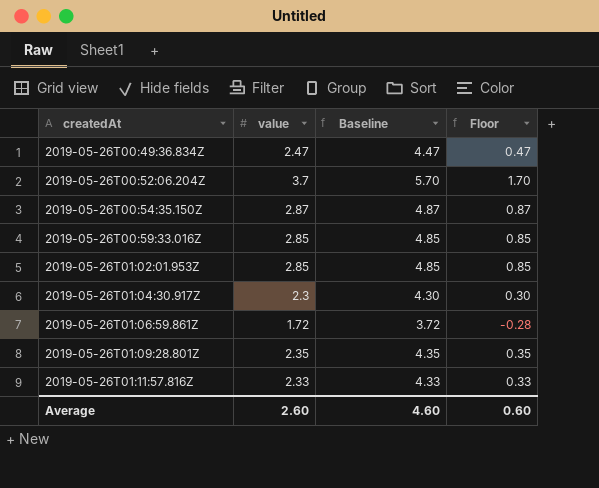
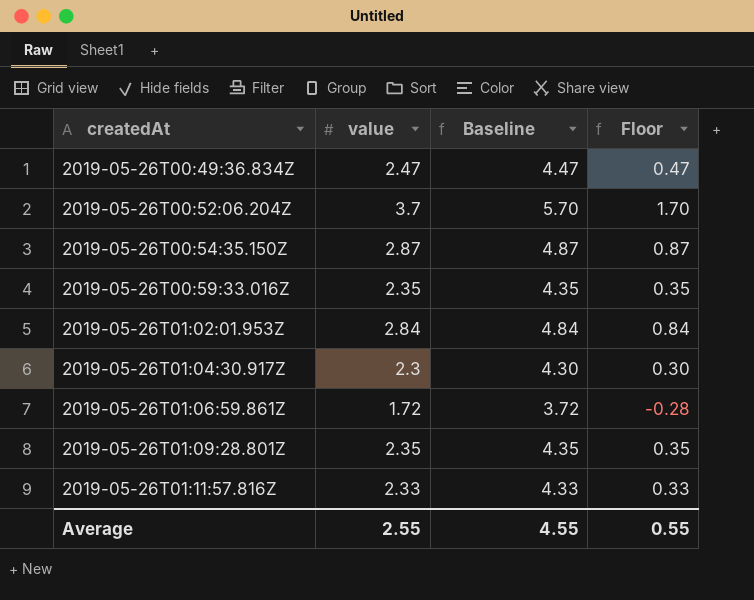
2019-05-26T00:59:33.016Z | value: 2.85 -> 2.35
2019-05-26T00:59:33.016Z | Baseline: 4.85 -> 4.35
2019-05-26T00:59:33.016Z | Floor: 0.85 -> 0.35
2019-05-26T01:02:01.953Z | value: 2.85 -> 2.84
2019-05-26T01:02:01.953Z | Baseline: 4.85 -> 4.84
2019-05-26T01:02:01.953Z | Floor: 0.85 -> 0.84
Average | value: 2.60 -> 2.55
Average | Baseline: 4.60 -> 4.55
Average | Floor: 0.60 -> 0.55

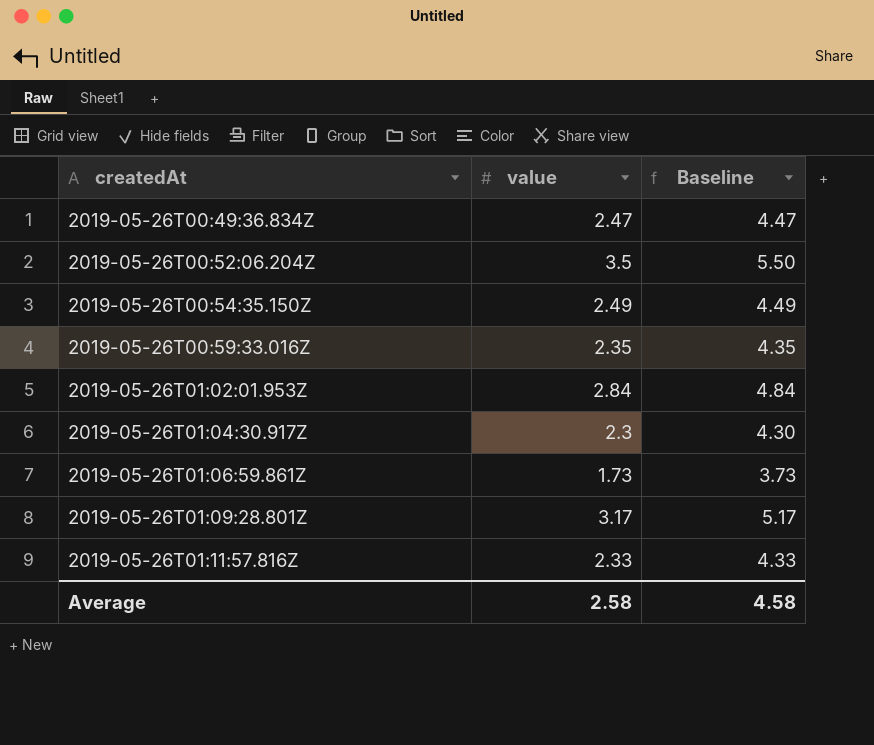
column Floor | formula: [value] - 2 -> none
2019-05-26T00:52:06.204Z | value: 3.7 -> 3.5
2019-05-26T00:52:06.204Z | Baseline: 5.70 -> 5.50
2019-05-26T00:54:35.150Z | value: 2.87 -> 2.49
2019-05-26T00:54:35.150Z | Baseline: 4.87 -> 4.49
2019-05-26T01:06:59.861Z | value: 1.72 -> 1.73
2019-05-26T01:06:59.861Z | Baseline: 3.72 -> 3.73
2019-05-26T01:09:28.801Z | value: 2.35 -> 3.17
2019-05-26T01:09:28.801Z | Baseline: 4.35 -> 5.17
Average | value: 2.55 -> 2.58
Average | Baseline: 4.55 -> 4.58

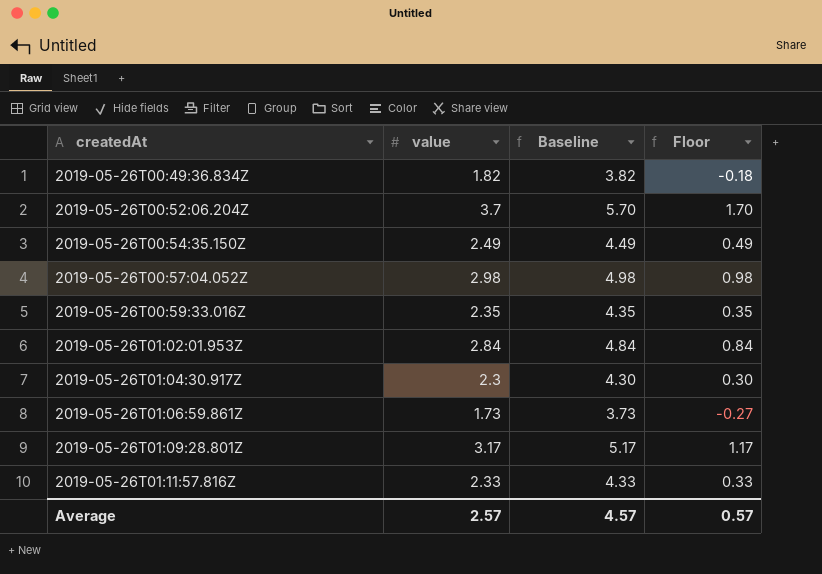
column Floor | formula: none -> [value] - 2
2019-05-26T00:49:36.834Z | value: 2.47 -> 1.82
2019-05-26T00:49:36.834Z | Baseline: 4.47 -> 3.82
2019-05-26T00:52:06.204Z | value: 3.5 -> 3.7
2019-05-26T00:52:06.204Z | Baseline: 5.50 -> 5.70
row 2019-05-26T00:57:04.052Z: none -> 2.98 | 4.98 | 0.98
Average | value: 2.58 -> 2.57
Average | Baseline: 4.58 -> 4.57

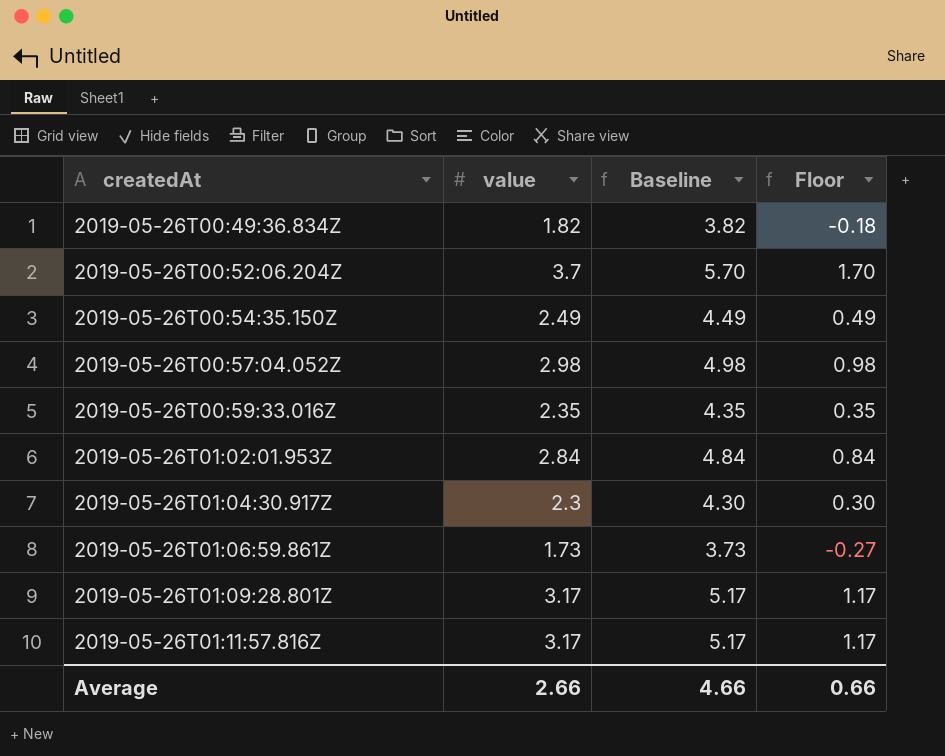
2019-05-26T01:11:57.816Z | value: 2.33 -> 3.17
2019-05-26T01:11:57.816Z | Baseline: 4.33 -> 5.17
2019-05-26T01:11:57.816Z | Floor: 0.33 -> 1.17
Average | value: 2.57 -> 2.66
Average | Baseline: 4.57 -> 4.66
Average | Floor: 0.57 -> 0.66

